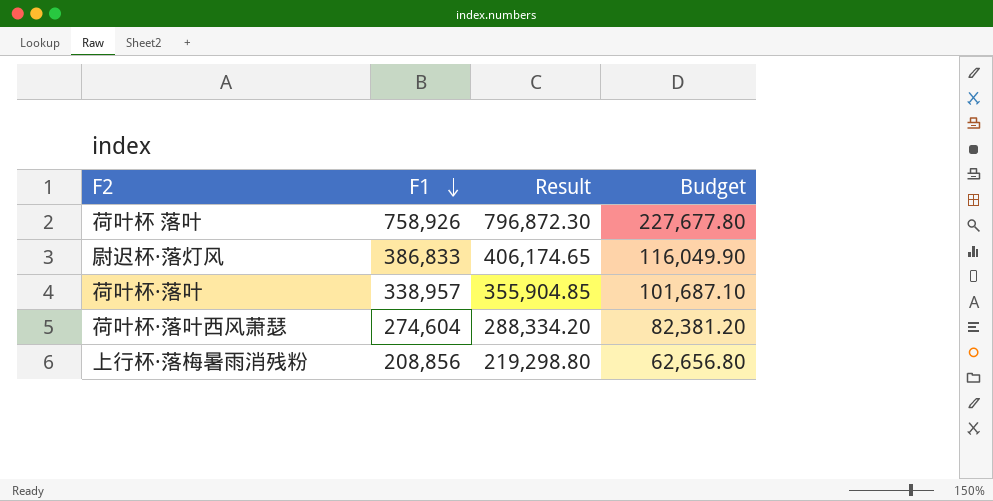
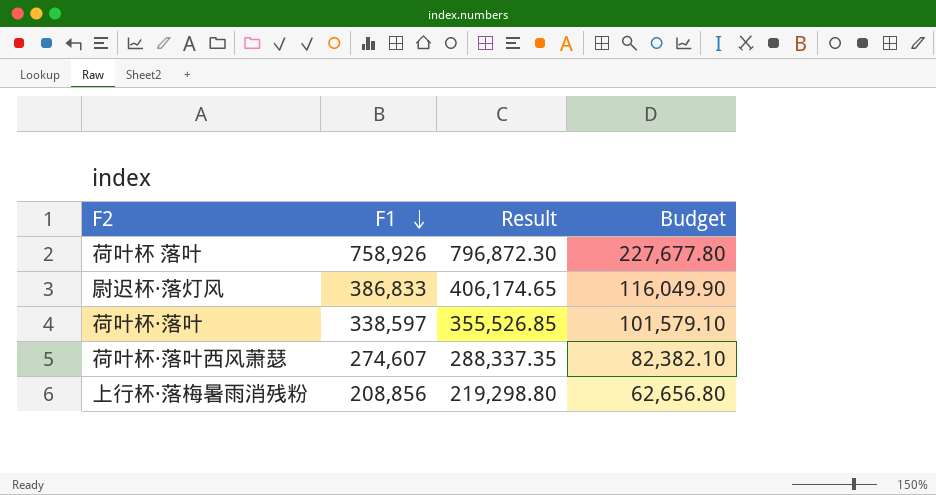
荷叶杯·落叶 | F1: 338,957 -> 338,597
荷叶杯·落叶 | Result: 355,904.85 -> 355,526.85
荷叶杯·落叶 | Budget: 101,687.10 -> 101,579.10
荷叶杯·落叶西风萧瑟 | F1: 274,604 -> 274,607
荷叶杯·落叶西风萧瑟 | Result: 288,334.20 -> 288,337.35
荷叶杯·落叶西风萧瑟 | Budget: 82,381.20 -> 82,382.10

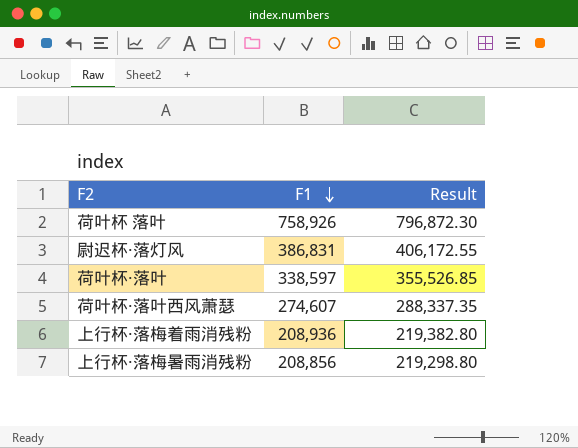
column Budget | formula: [F1] * 0.3 -> none
尉迟杯·落灯风 | F1: 386,833 -> 386,831
尉迟杯·落灯风 | Result: 406,174.65 -> 406,172.55
row 上行杯·落梅着雨消残粉: none -> 208,936 | 219,382.80

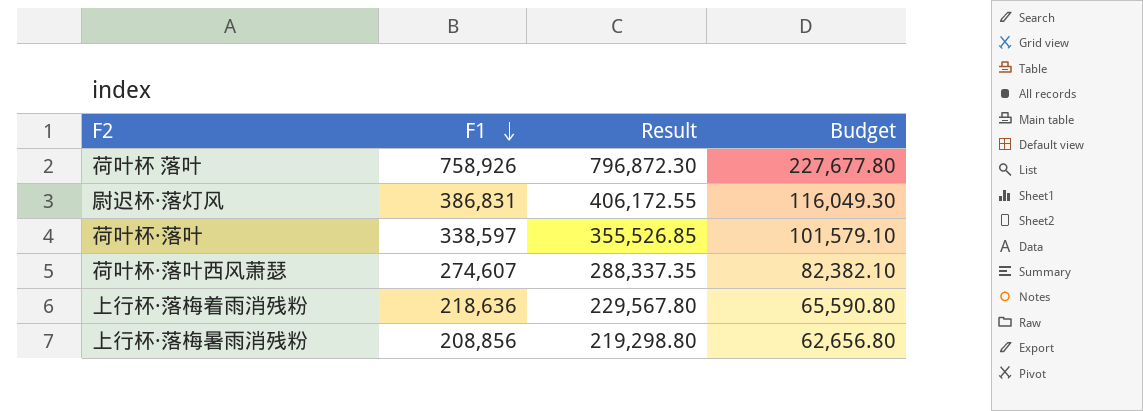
column Budget | formula: none -> [F1] * 0.3
上行杯·落梅着雨消残粉 | F1: 208,936 -> 218,636
上行杯·落梅着雨消残粉 | Result: 219,382.80 -> 229,567.80

